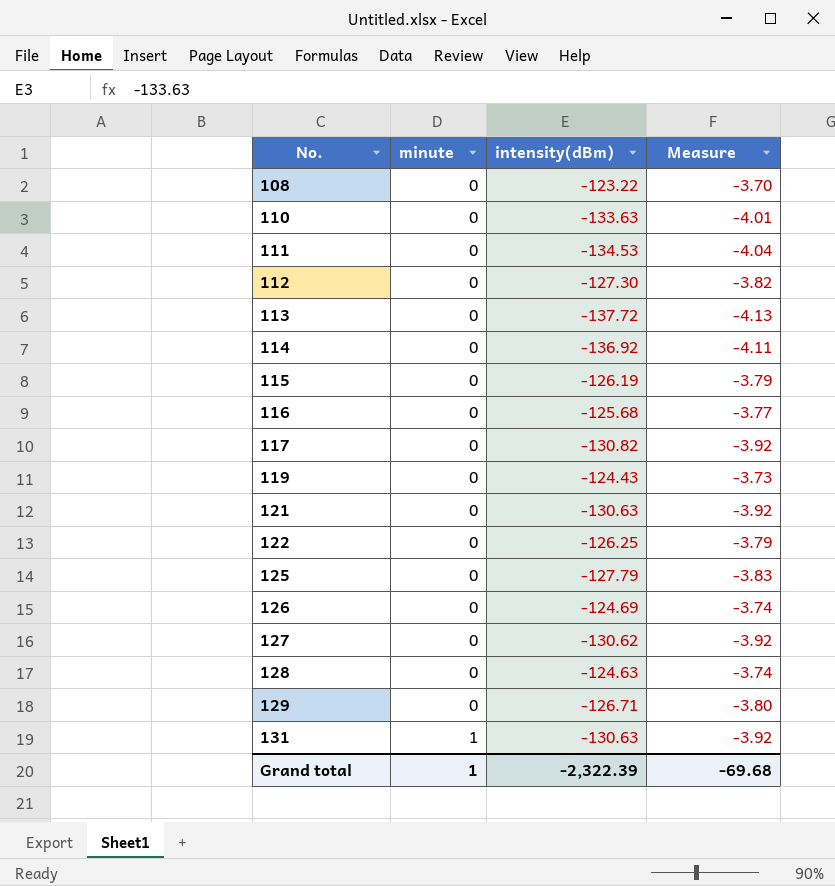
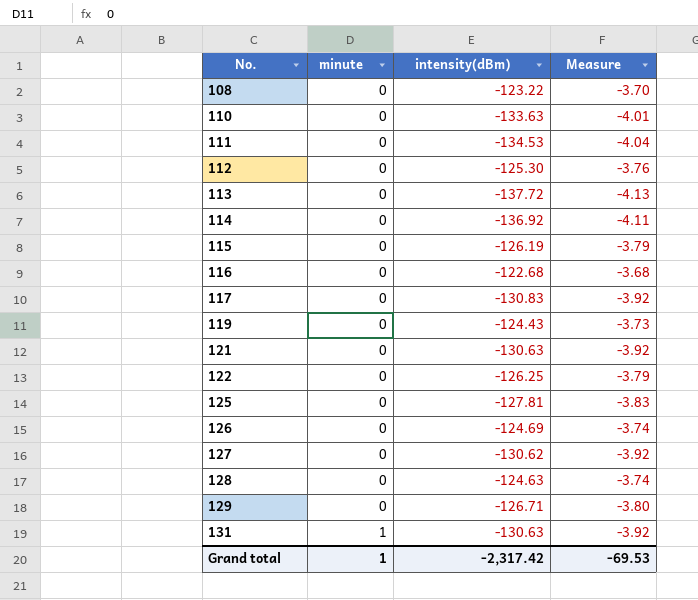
112 | intensity(dBm): -127.30 -> -125.30
112 | Measure: -3.82 -> -3.76
116 | intensity(dBm): -125.68 -> -122.68
116 | Measure: -3.77 -> -3.68
117 | intensity(dBm): -130.82 -> -130.83
125 | intensity(dBm): -127.79 -> -127.81
Grand total | intensity(dBm): -2,322.39 -> -2,317.42
Grand total | Measure: -69.68 -> -69.53

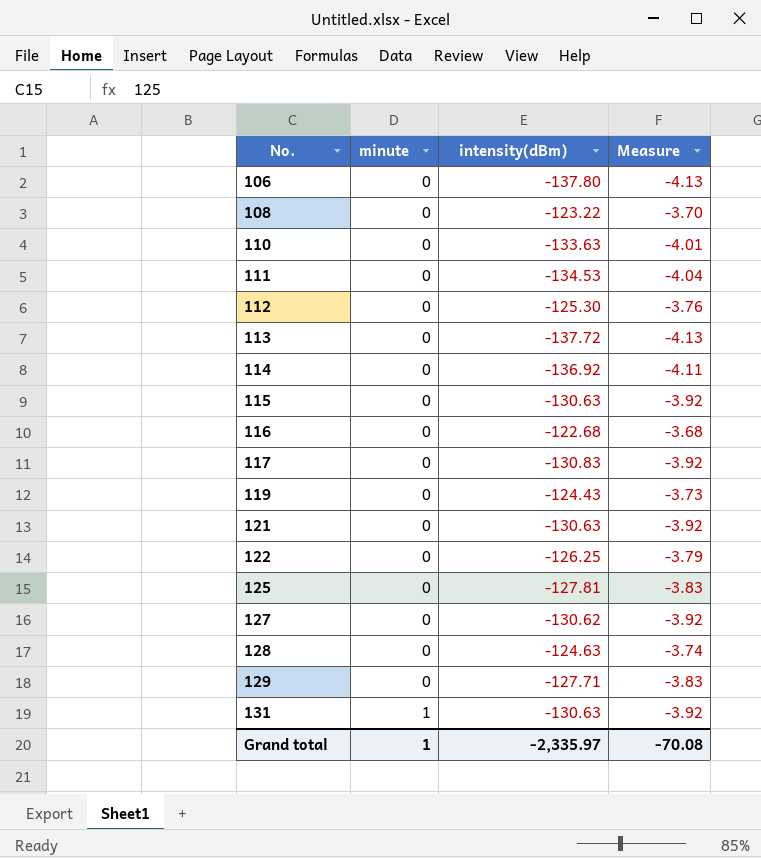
row 126: 0 | -124.69 | -3.74 -> none
row 106: none -> 0 | -137.80 | -4.13
115 | intensity(dBm): -126.19 -> -130.63
115 | Measure: -3.79 -> -3.92
129 | intensity(dBm): -126.71 -> -127.71
129 | Measure: -3.80 -> -3.83
Grand total | intensity(dBm): -2,317.42 -> -2,335.97
Grand total | Measure: -69.53 -> -70.08

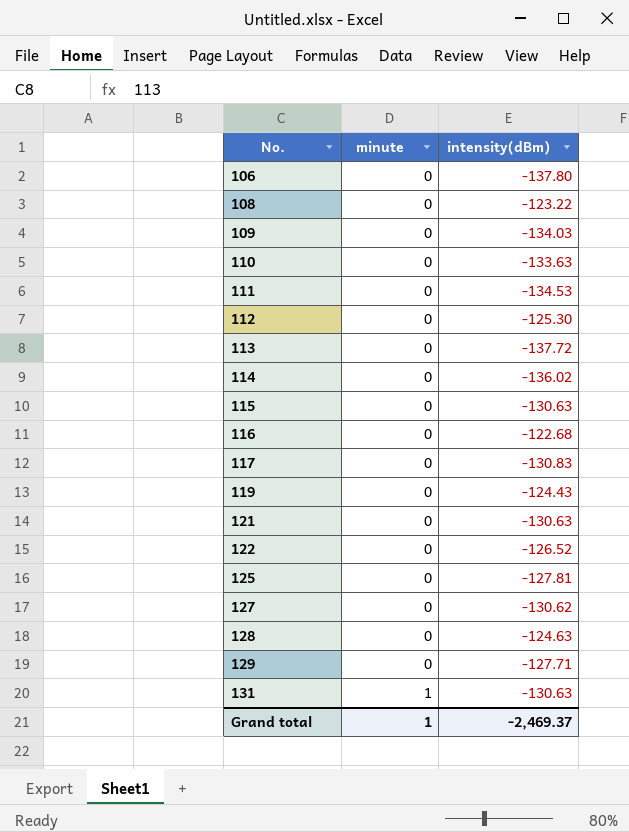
column Measure | formula: [intensity(dBm)] * 0.03 -> none
row 109: none -> 0 | -134.03
114 | intensity(dBm): -136.92 -> -136.02
122 | intensity(dBm): -126.25 -> -126.52
Grand total | intensity(dBm): -2,335.97 -> -2,469.37

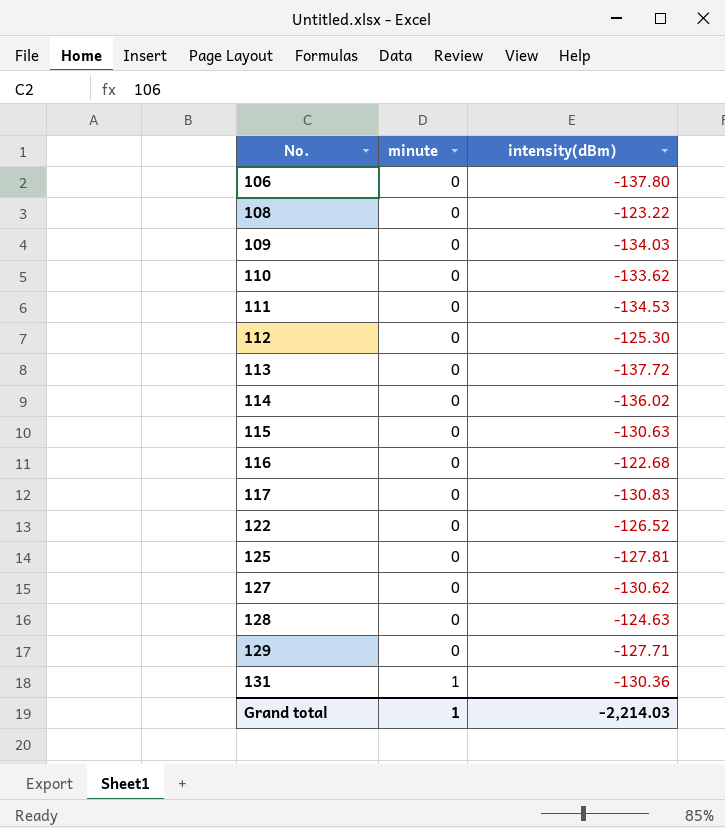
row 119: 0 | -124.43 -> none
row 121: 0 | -130.63 -> none
110 | intensity(dBm): -133.63 -> -133.62
131 | intensity(dBm): -130.63 -> -130.36
Grand total | intensity(dBm): -2,469.37 -> -2,214.03

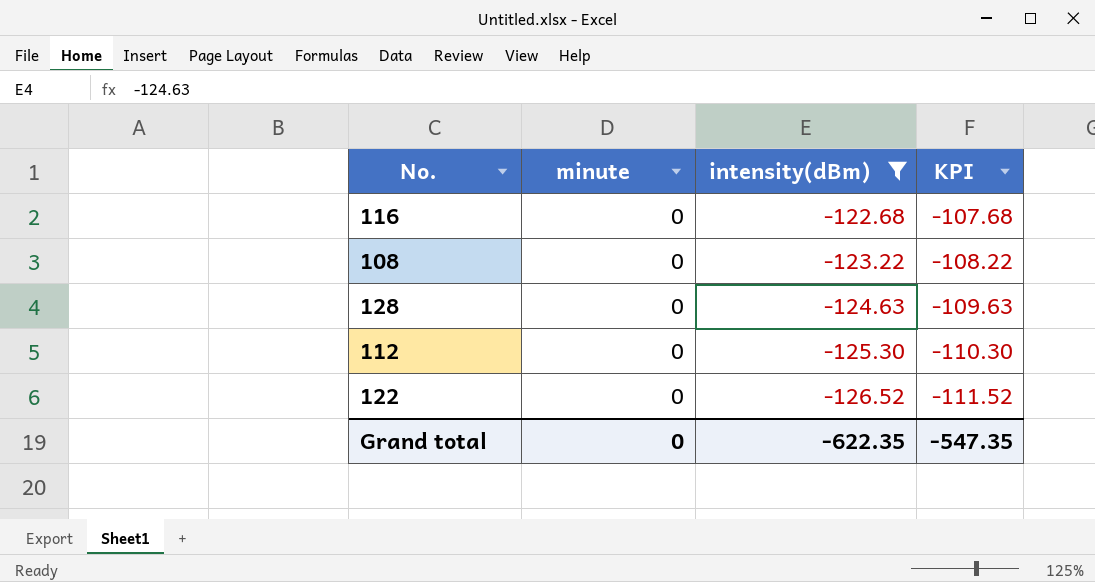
filter: none -> intensity(dBm) >= -126.52
row order: No. ascending -> intensity(dBm) descending
column KPI | formula: none -> [intensity(dBm)] + 15
Grand total | minute: 1 -> 0
Grand total | intensity(dBm): -2,214.03 -> -622.35

